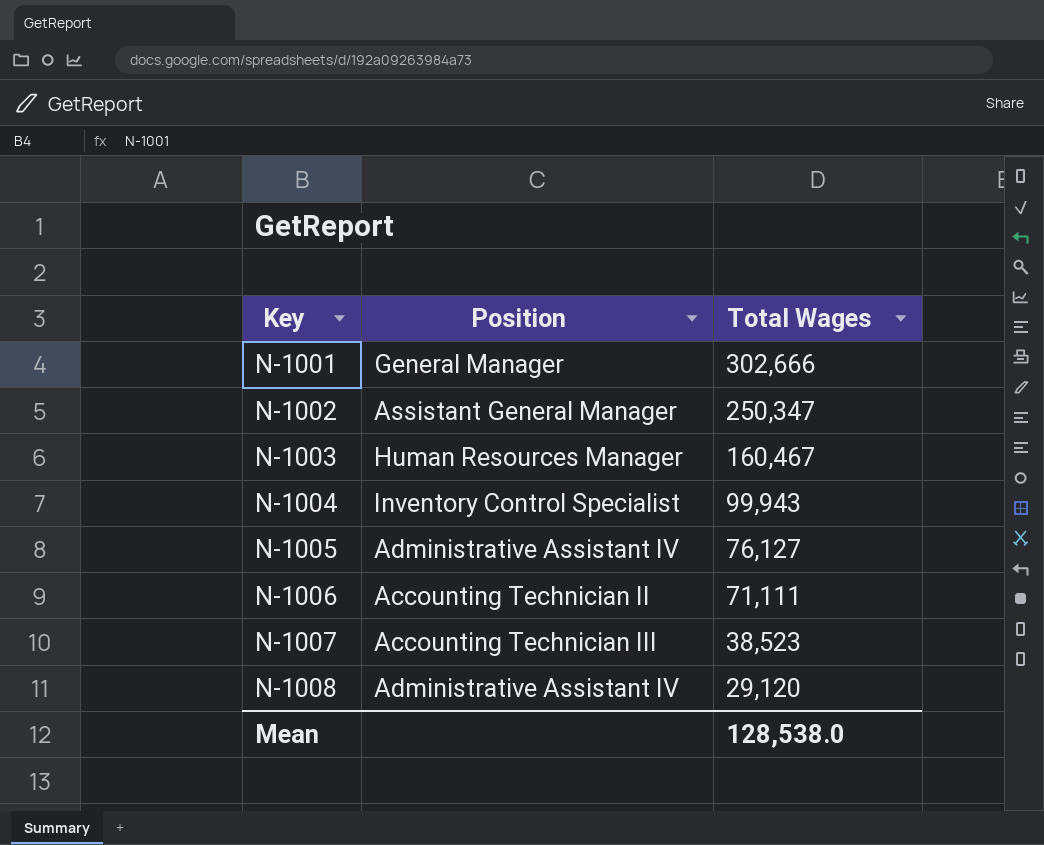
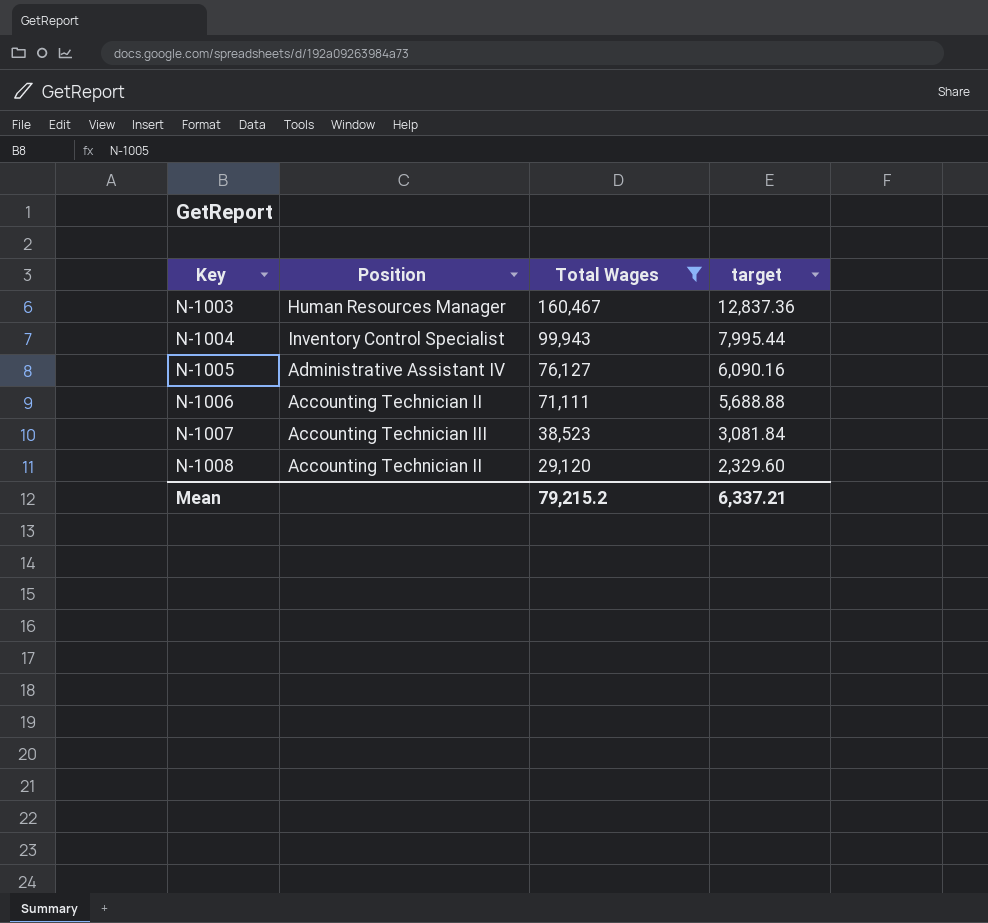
filter: none -> Total Wages <= 160,467
column target | formula: none -> [Total Wages] * 0.08
N-1008 | Position: Administrative Assistant IV -> Accounting Technician II
Mean | Total Wages: 128,538.0 -> 79,215.2

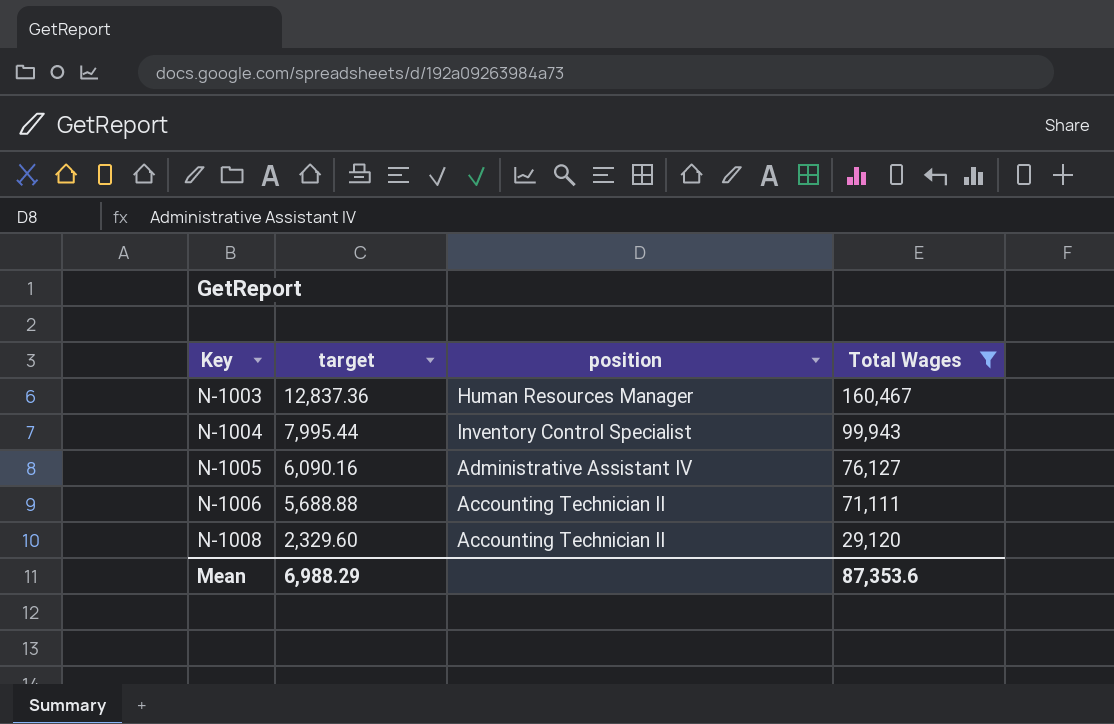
column target | position: 4 -> 2
column name: Position -> position
row N-1007: Accounting Technician III | 38,523 | 3,081.84 -> none
Mean | target: 6,337.21 -> 6,988.29
Mean | Total Wages: 79,215.2 -> 87,353.6

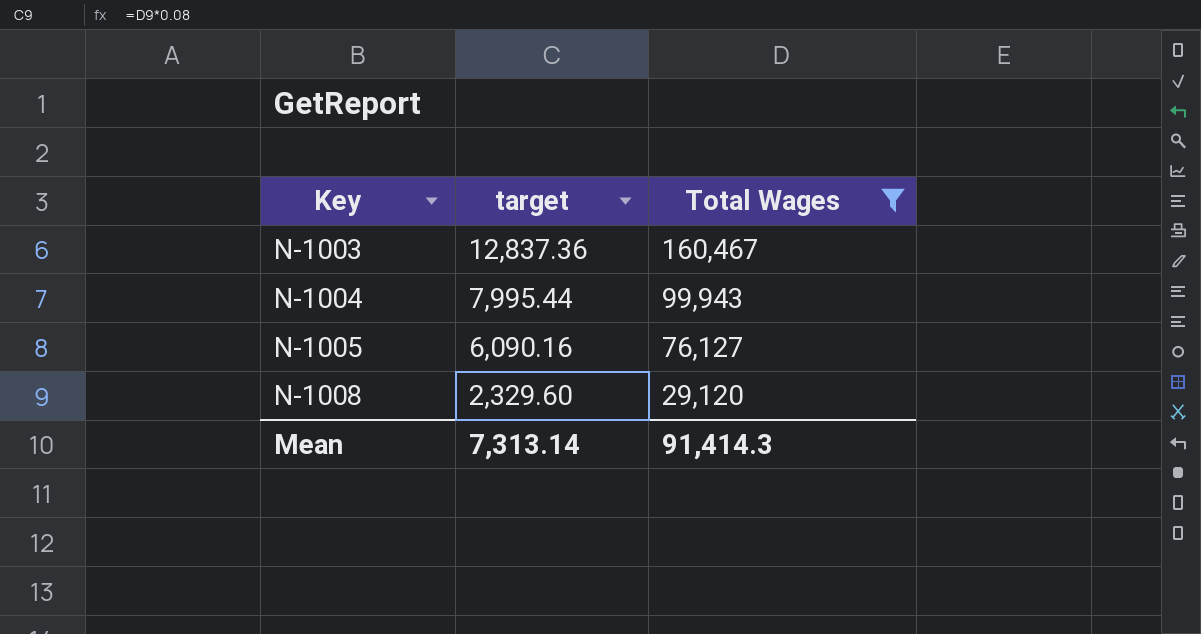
column position | position: 3 -> none
row N-1006: 5,688.88 | Accounting Technician II | 71,111 -> none
Mean | target: 6,988.29 -> 7,313.14
Mean | Total Wages: 87,353.6 -> 91,414.3

